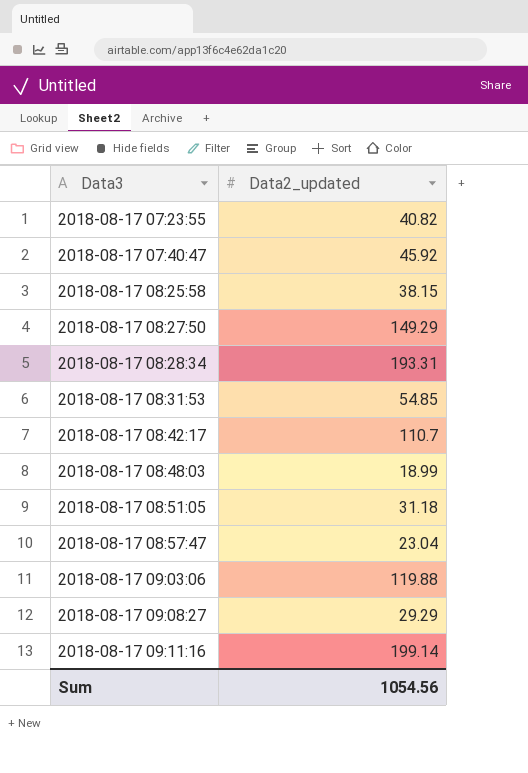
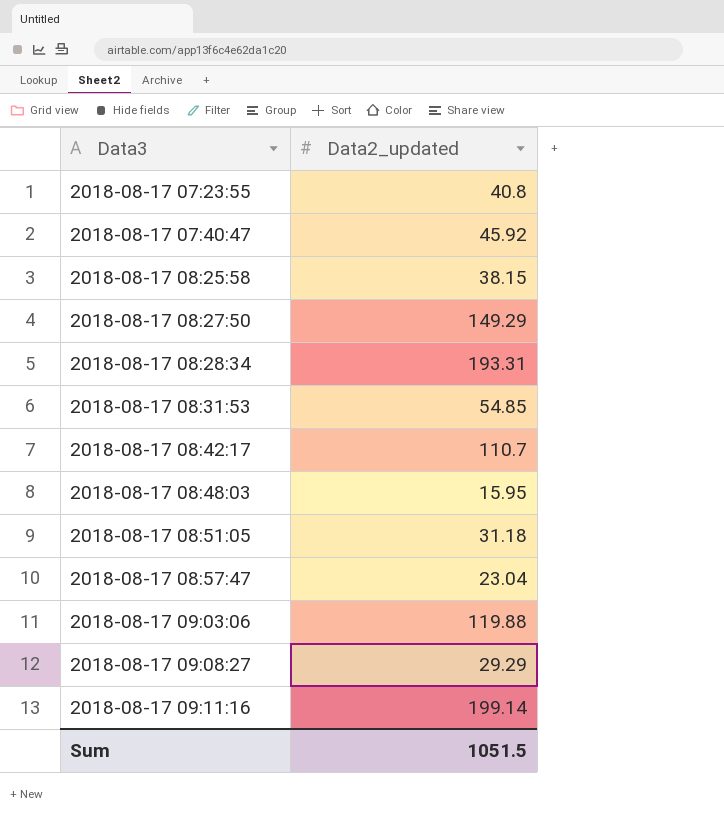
2018-08-17 07:23:55 | Data2_updated: 40.82 -> 40.8
2018-08-17 08:48:03 | Data2_updated: 18.99 -> 15.95
Sum | Data2_updated: 1054.56 -> 1051.5

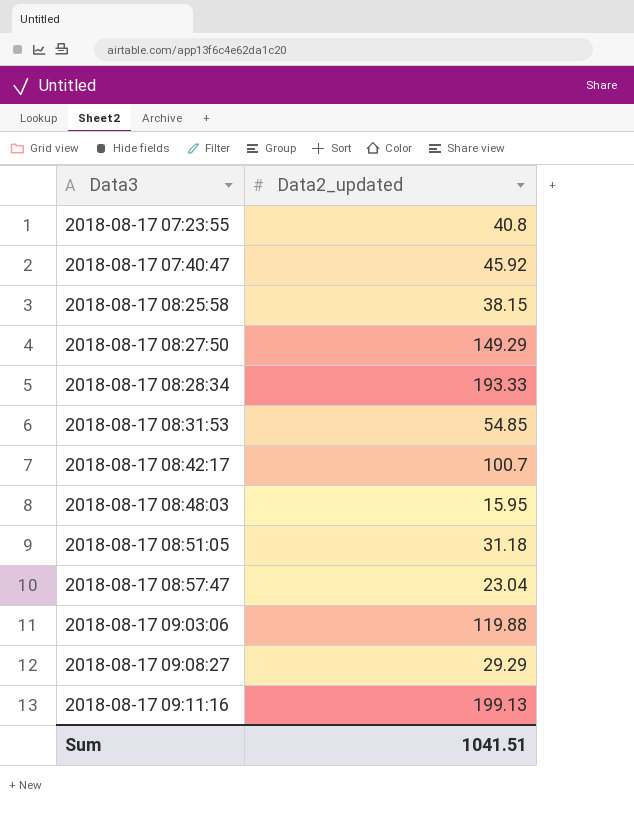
2018-08-17 08:28:34 | Data2_updated: 193.31 -> 193.33
2018-08-17 08:42:17 | Data2_updated: 110.7 -> 100.7
2018-08-17 09:11:16 | Data2_updated: 199.14 -> 199.13
Sum | Data2_updated: 1051.5 -> 1041.51

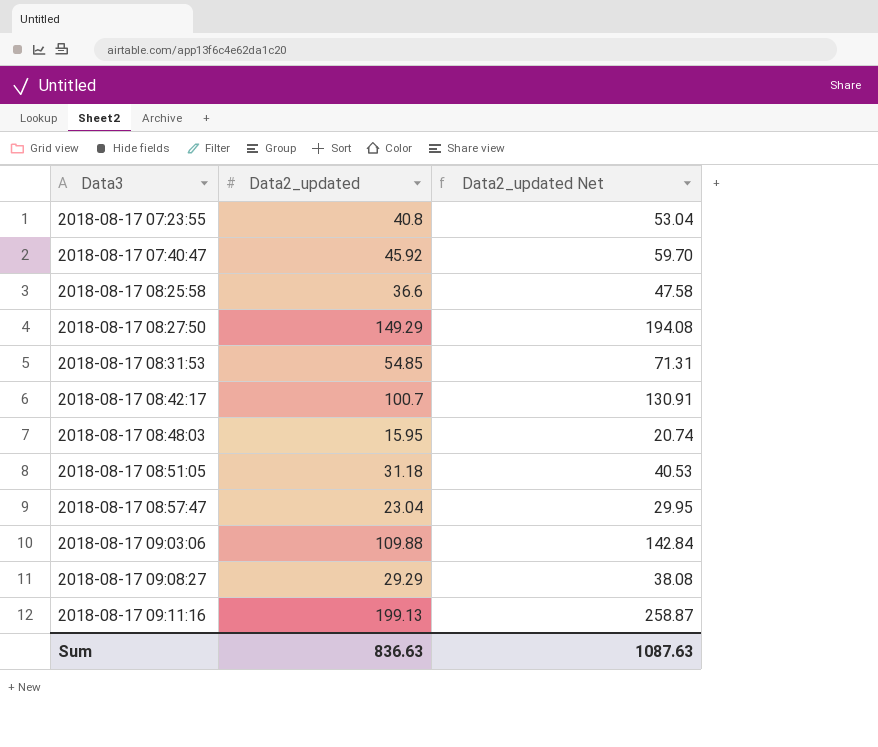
column Data2_updated Net | formula: none -> [Data2_updated] * 1.3
row 2018-08-17 08:28:34: 193.33 -> none
2018-08-17 08:25:58 | Data2_updated: 38.15 -> 36.6
2018-08-17 09:03:06 | Data2_updated: 119.88 -> 109.88
Sum | Data2_updated: 1041.51 -> 836.63

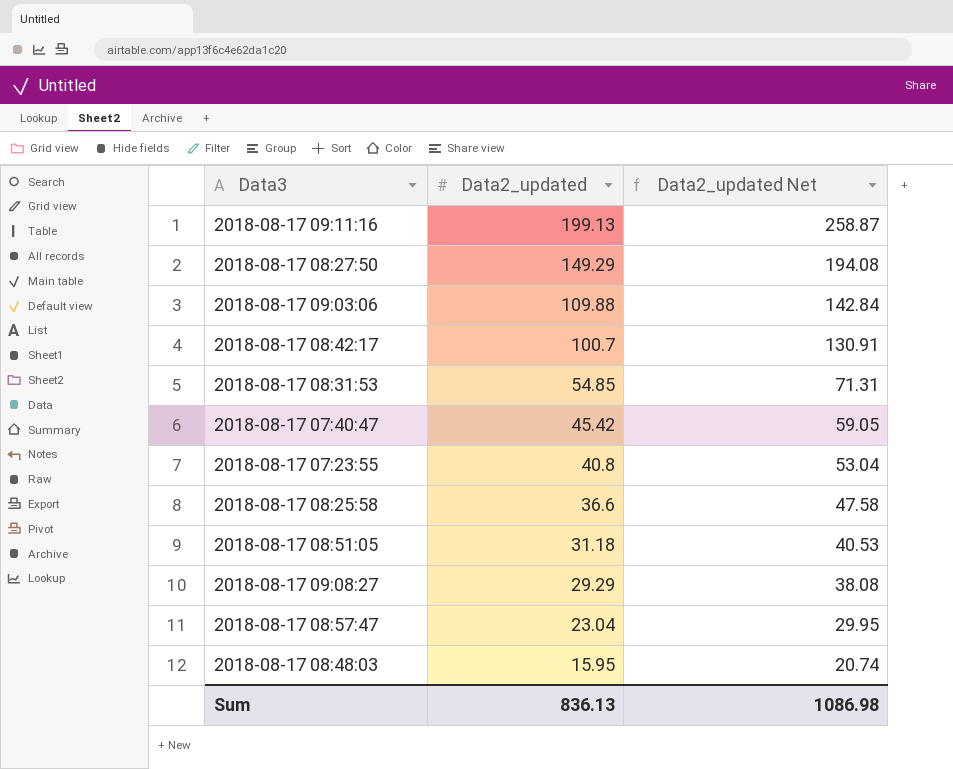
row order: Data3 ascending -> Data2_updated descending
2018-08-17 07:40:47 | Data2_updated: 45.92 -> 45.42
2018-08-17 07:40:47 | Data2_updated Net: 59.70 -> 59.05
Sum | Data2_updated: 836.63 -> 836.13
Sum | Data2_updated Net: 1087.63 -> 1086.98

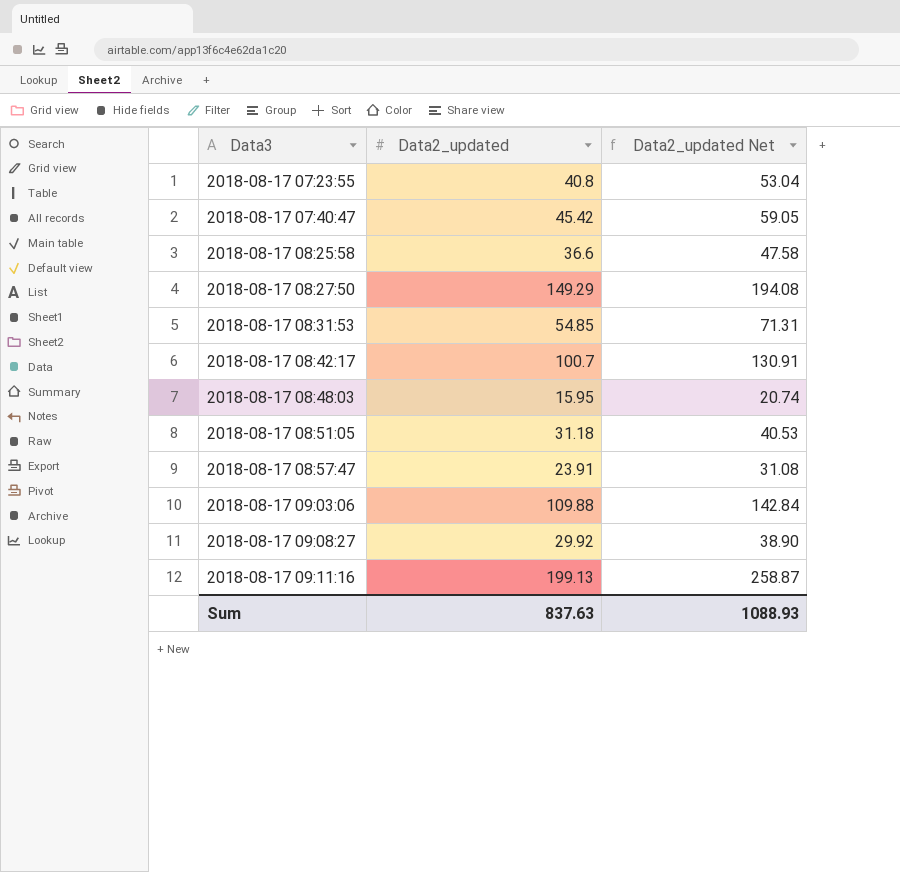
row order: Data2_updated descending -> Data3 ascending
2018-08-17 08:57:47 | Data2_updated: 23.04 -> 23.91
2018-08-17 08:57:47 | Data2_updated Net: 29.95 -> 31.08
2018-08-17 09:08:27 | Data2_updated: 29.29 -> 29.92
2018-08-17 09:08:27 | Data2_updated Net: 38.08 -> 38.90
Sum | Data2_updated: 836.13 -> 837.63
Sum | Data2_updated Net: 1086.98 -> 1088.93

